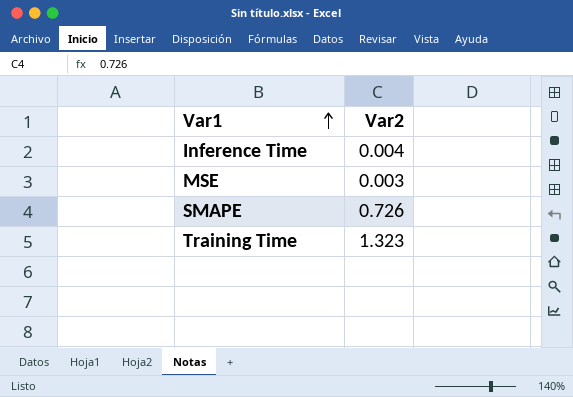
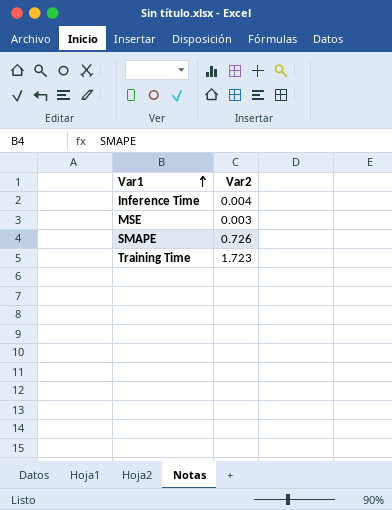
Training Time | Var2: 1.323 -> 1.723

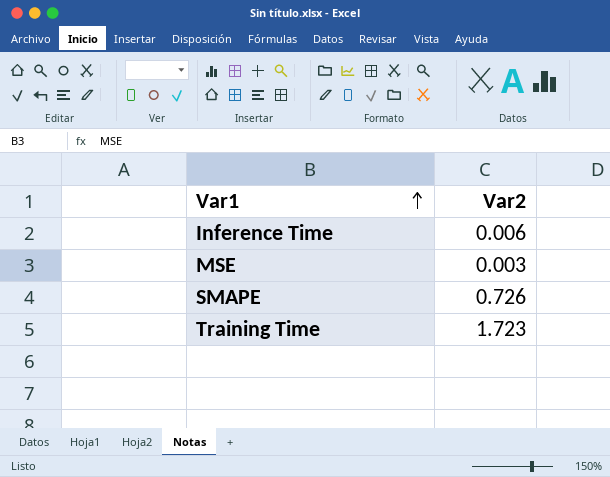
Inference Time | Var2: 0.004 -> 0.006

